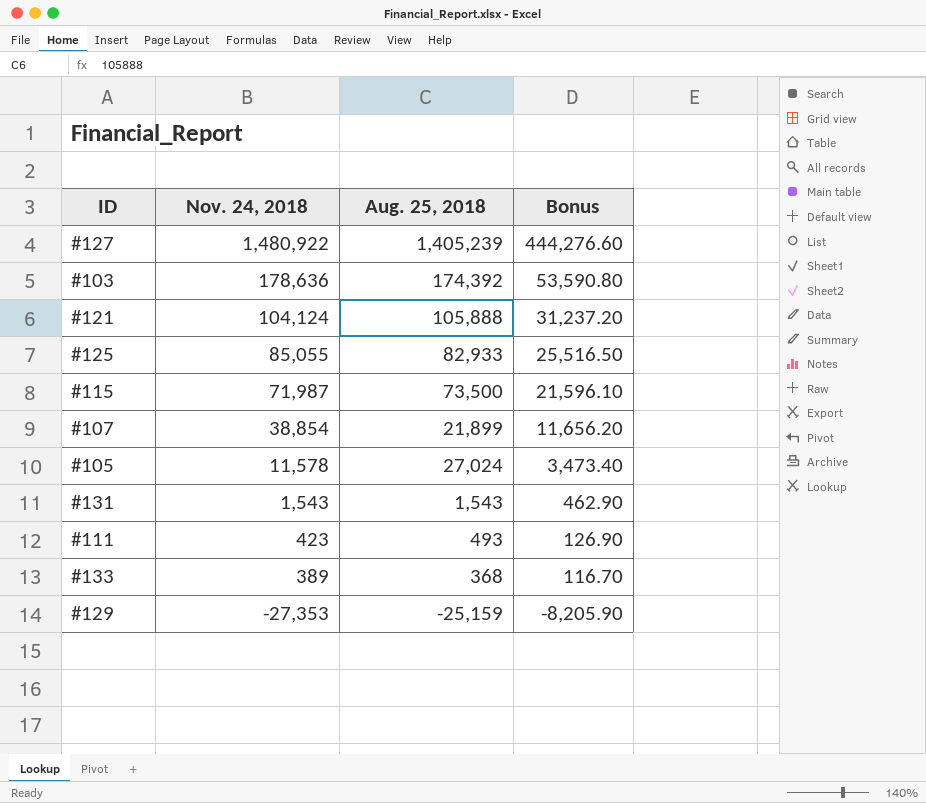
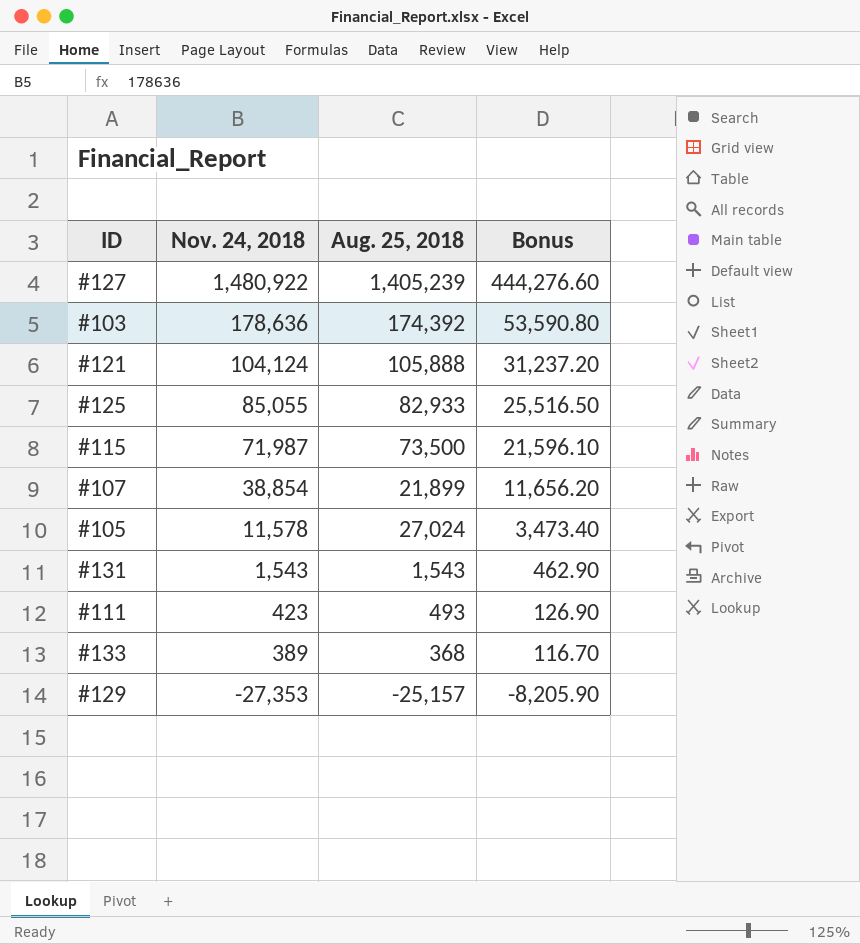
#129 | Aug. 25, 2018: -25,159 -> -25,157

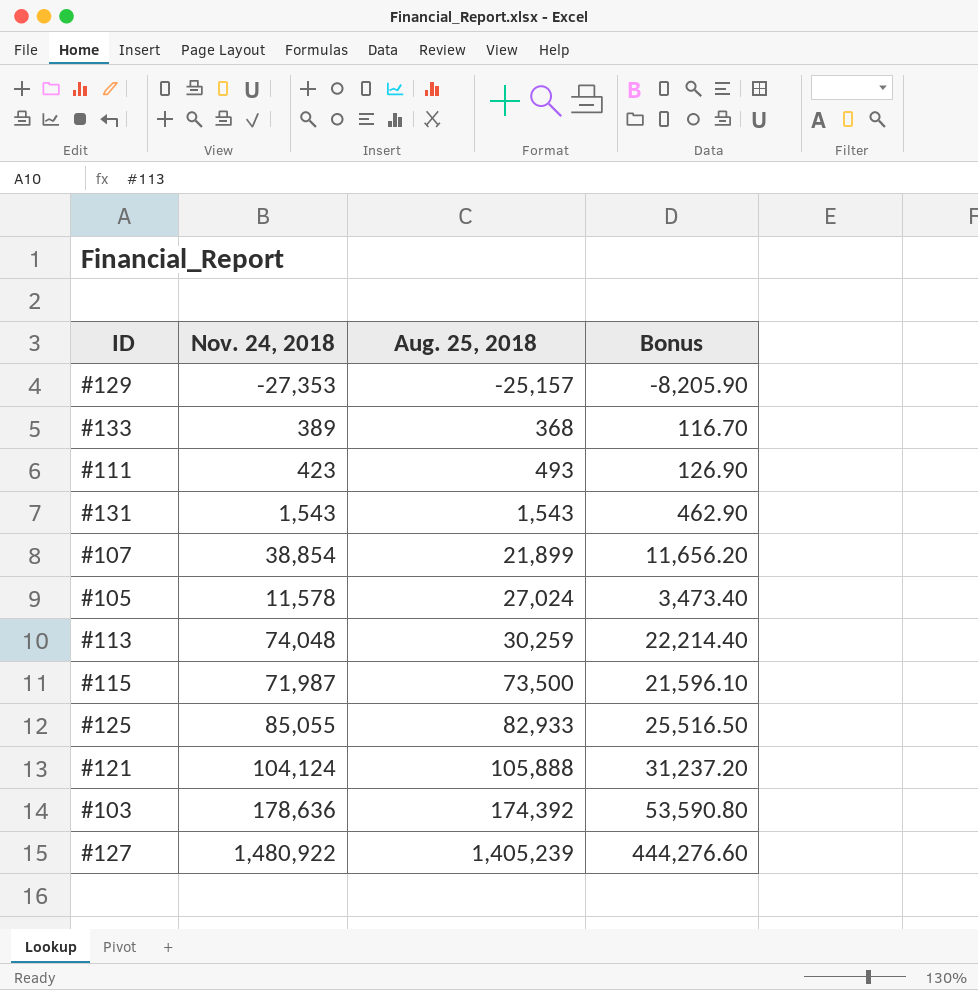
row order: Nov. 24, 2018 descending -> Aug. 25, 2018 ascending
row #113: none -> 74,048 | 30,259 | 22,214.40

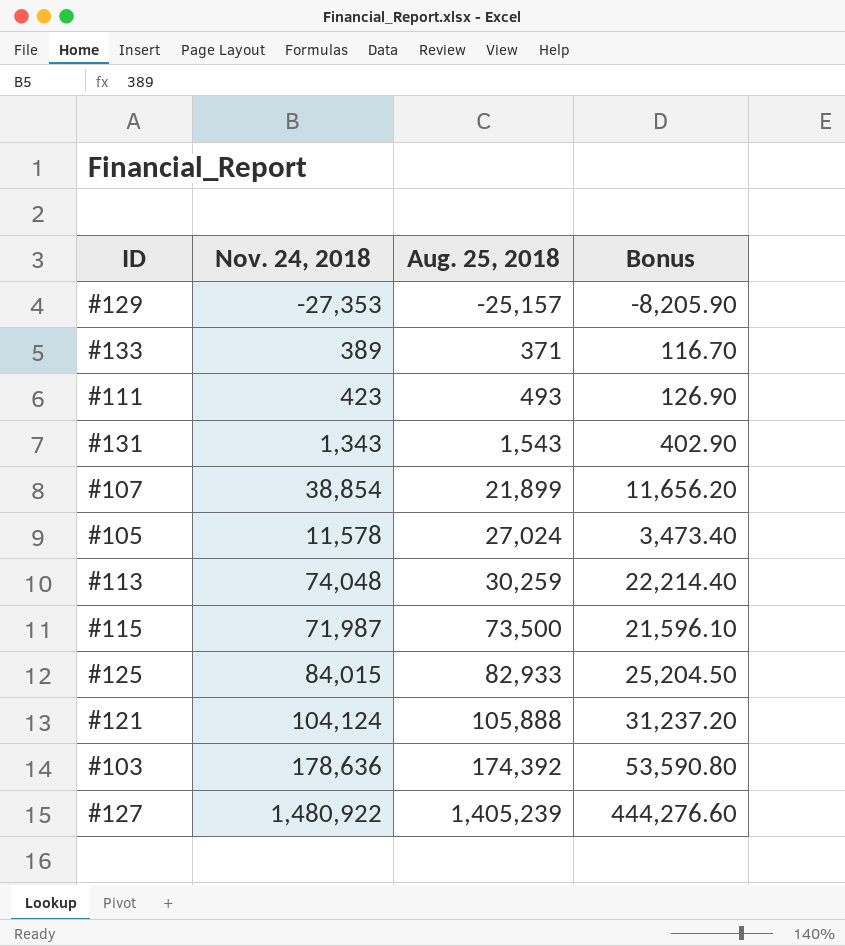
#133 | Aug. 25, 2018: 368 -> 371
#131 | Nov. 24, 2018: 1,543 -> 1,343
#131 | Bonus: 462.90 -> 402.90
#125 | Nov. 24, 2018: 85,055 -> 84,015
#125 | Bonus: 25,516.50 -> 25,204.50

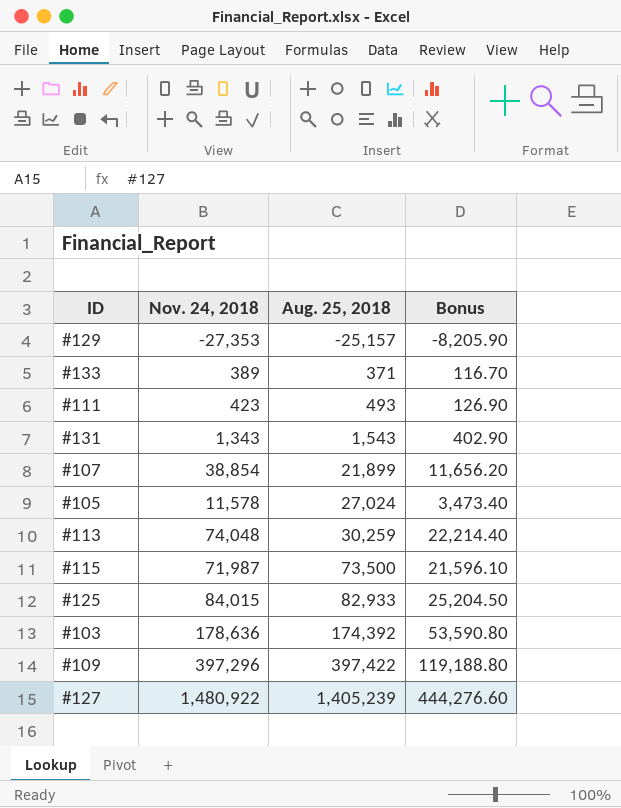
row #121: 104,124 | 105,888 | 31,237.20 -> none
row #109: none -> 397,296 | 397,422 | 119,188.80

